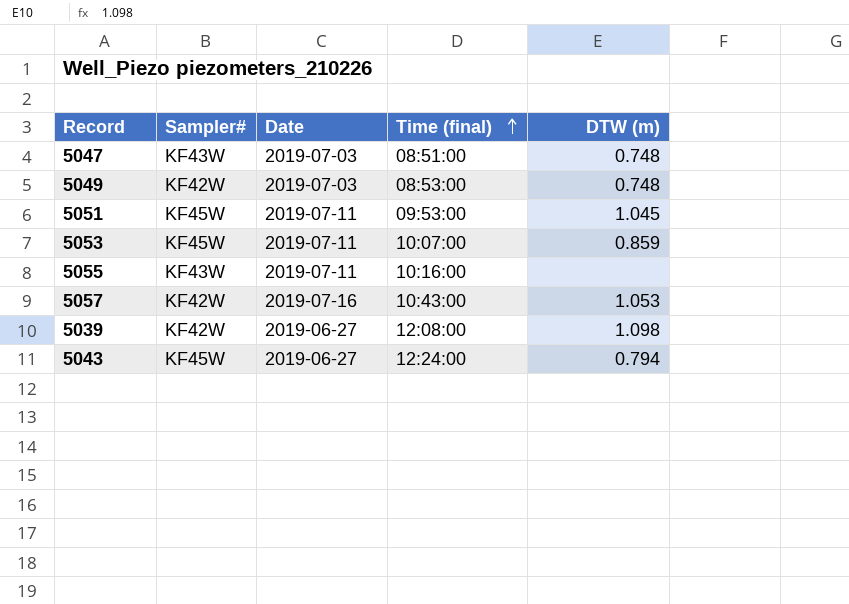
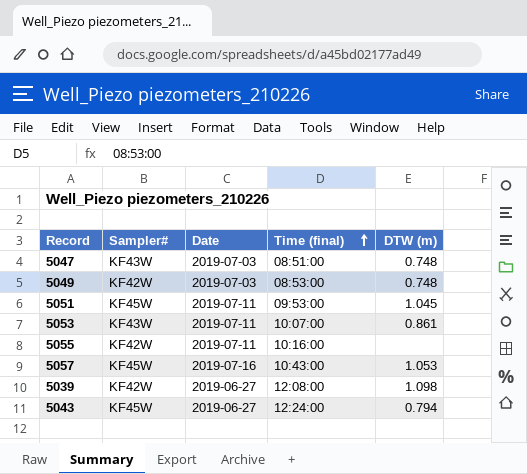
5053 | Sampler#: KF45W -> KF43W
5053 | DTW (m): 0.859 -> 0.861
5055 | Sampler#: KF43W -> KF42W
5057 | Sampler#: KF42W -> KF45W

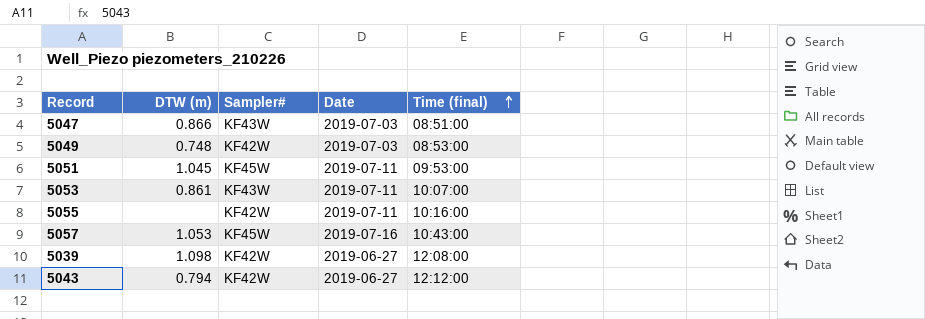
column DTW (m) | position: 5 -> 2
5047 | DTW (m): 0.748 -> 0.866
5043 | Sampler#: KF45W -> KF42W
5043 | Time (final): 12:24:00 -> 12:12:00

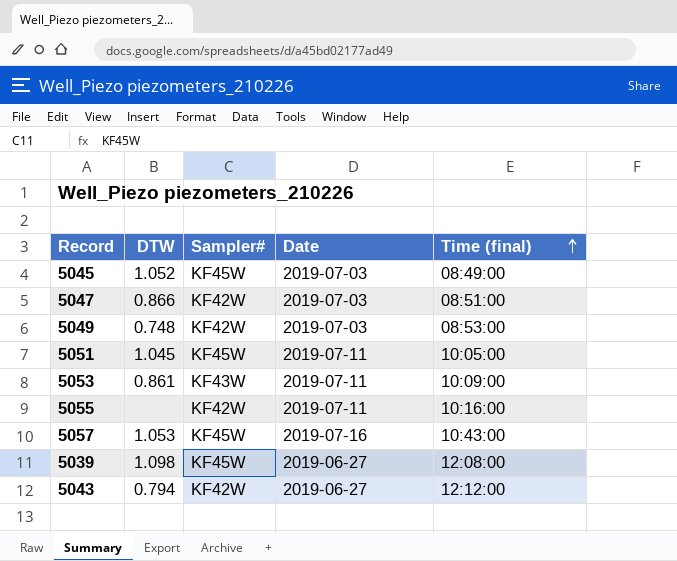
column name: DTW (m) -> DTW
row 5045: none -> 1.052 | KF45W | 2019-07-03 | 08:49:00
5047 | Sampler#: KF43W -> KF42W
5051 | Time (final): 09:53:00 -> 10:05:00
5053 | Time (final): 10:07:00 -> 10:09:00
5039 | Sampler#: KF42W -> KF45W

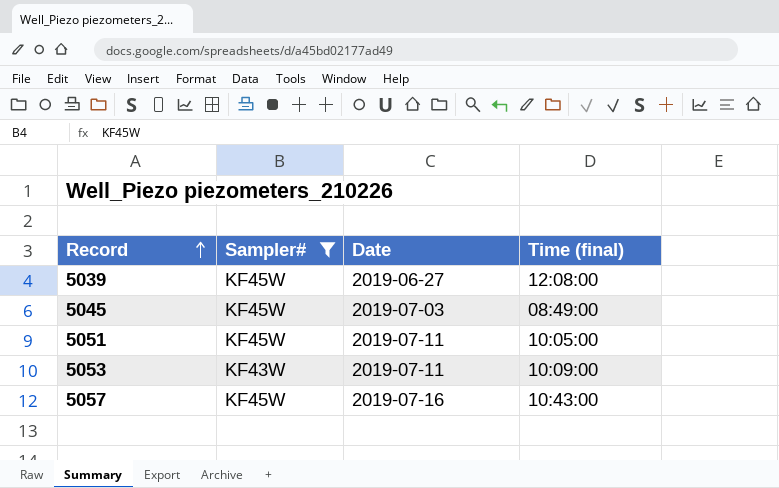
filter: none -> Sampler# != KF42W
row order: Time (final) ascending -> Record ascending
column DTW | position: 2 -> none

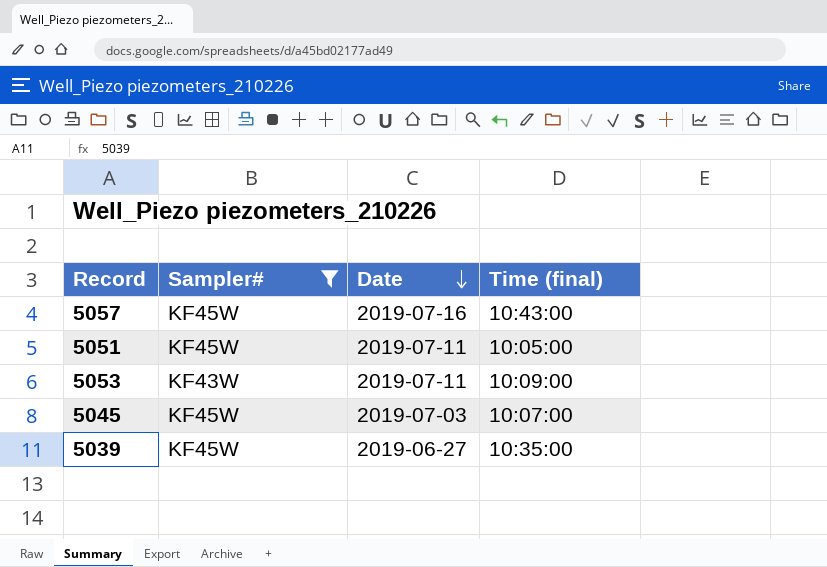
row order: Record ascending -> Date descending
5045 | Time (final): 08:49:00 -> 10:07:00
5039 | Time (final): 12:08:00 -> 10:35:00

